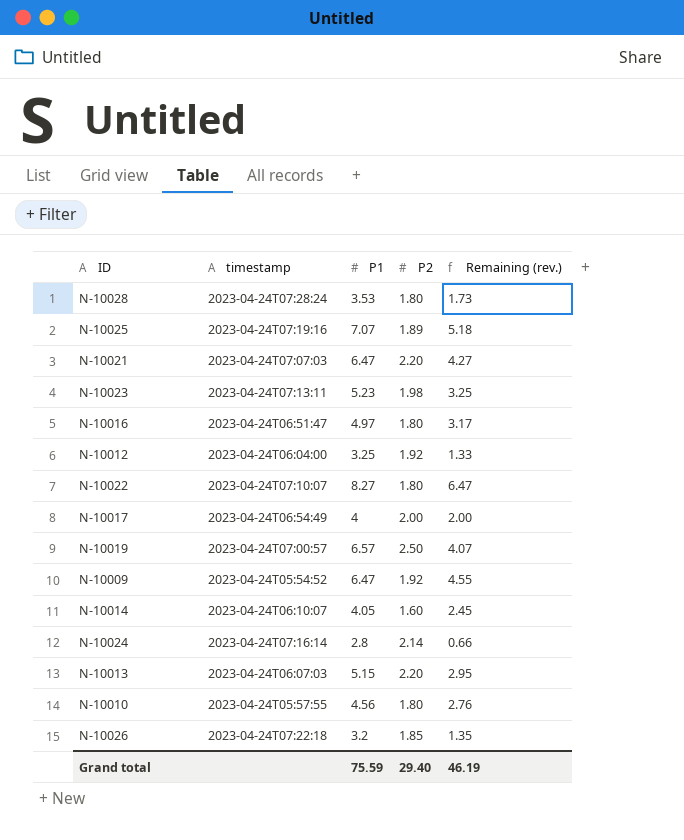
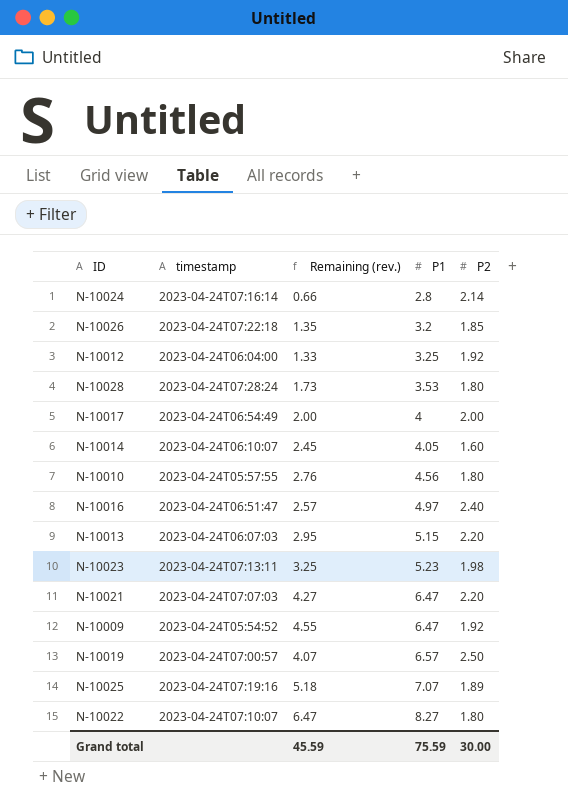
row order: none -> P1 ascending
column Remaining (rev.) | position: 5 -> 3
N-10016 | Remaining (rev.): 3.17 -> 2.57
N-10016 | P2: 1.80 -> 2.40
Grand total | Remaining (rev.): 46.19 -> 45.59
Grand total | P2: 29.40 -> 30.00

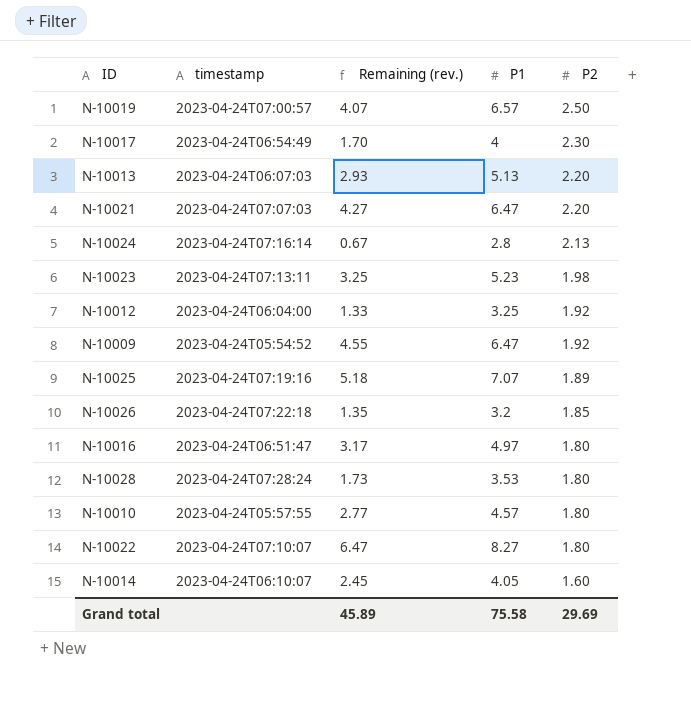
row order: P1 ascending -> P2 descending
N-10017 | Remaining (rev.): 2.00 -> 1.70
N-10017 | P2: 2.00 -> 2.30
N-10013 | Remaining (rev.): 2.95 -> 2.93
N-10013 | P1: 5.15 -> 5.13
N-10024 | Remaining (rev.): 0.66 -> 0.67
N-10024 | P2: 2.14 -> 2.13
N-10016 | Remaining (rev.): 2.57 -> 3.17
N-10016 | P2: 2.40 -> 1.80
N-10010 | Remaining (rev.): 2.76 -> 2.77
N-10010 | P1: 4.56 -> 4.57
Grand total | Remaining (rev.): 45.59 -> 45.89
Grand total | P1: 75.59 -> 75.58
Grand total | P2: 30.00 -> 29.69

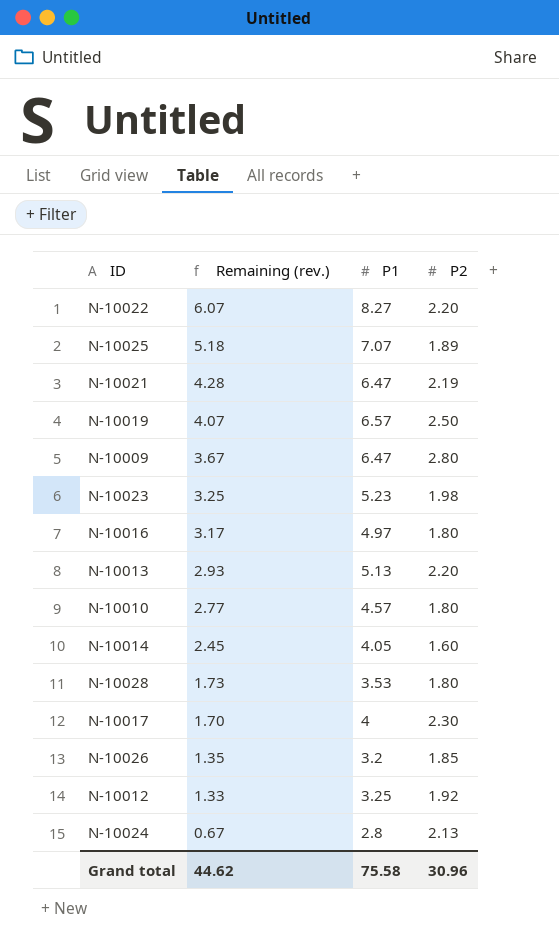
row order: P2 descending -> Remaining (rev.) descending
column timestamp | position: 2 -> none
N-10022 | Remaining (rev.): 6.47 -> 6.07
N-10022 | P2: 1.80 -> 2.20
N-10021 | Remaining (rev.): 4.27 -> 4.28
N-10021 | P2: 2.20 -> 2.19
N-10009 | Remaining (rev.): 4.55 -> 3.67
N-10009 | P2: 1.92 -> 2.80
Grand total | Remaining (rev.): 45.89 -> 44.62
Grand total | P2: 29.69 -> 30.96

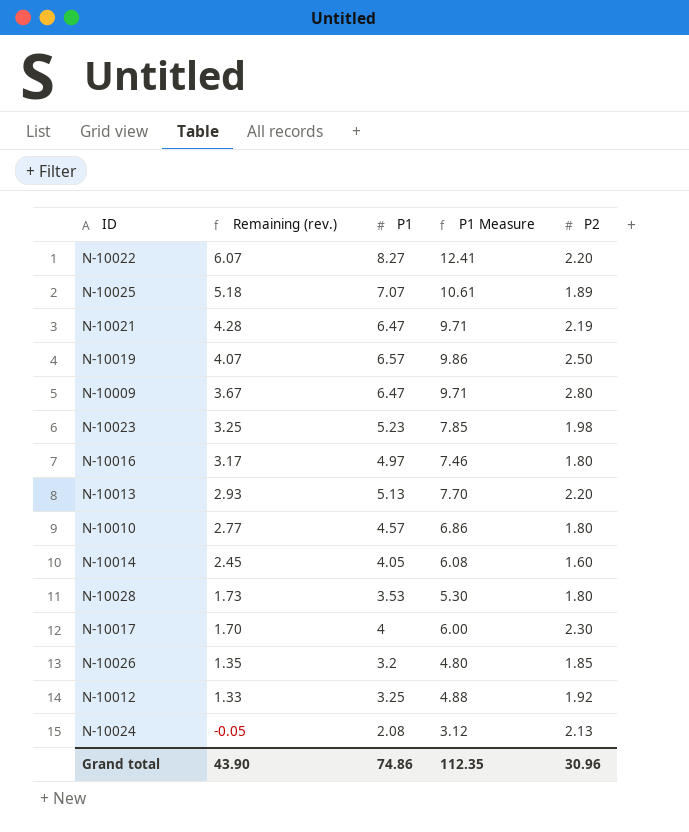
column P1 Measure | formula: none -> [P1] * 1.5
N-10024 | Remaining (rev.): 0.67 -> -0.05
N-10024 | P1: 2.8 -> 2.08
Grand total | Remaining (rev.): 44.62 -> 43.90
Grand total | P1: 75.58 -> 74.86

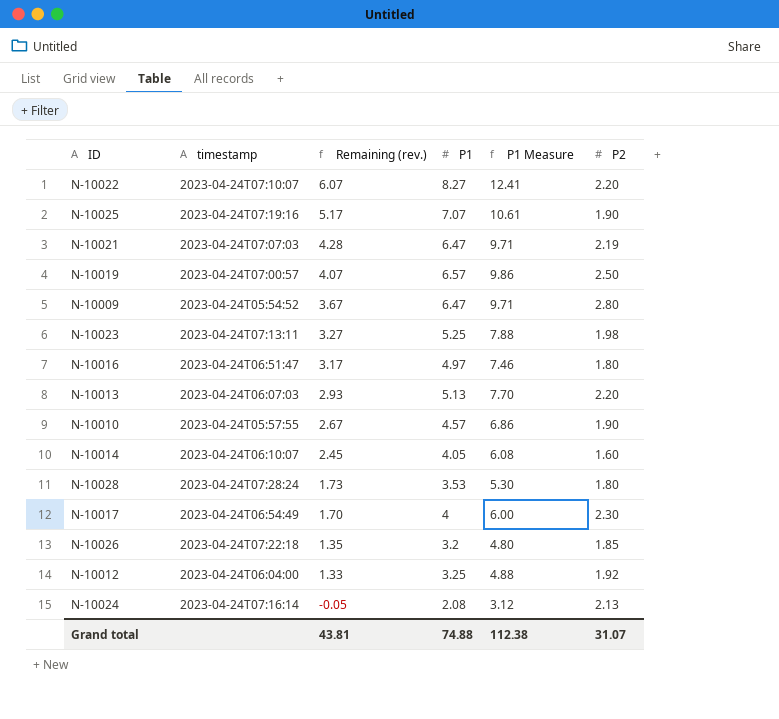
column timestamp | position: none -> 2
N-10025 | Remaining (rev.): 5.18 -> 5.17
N-10025 | P2: 1.89 -> 1.90
N-10023 | Remaining (rev.): 3.25 -> 3.27
N-10023 | P1: 5.23 -> 5.25
N-10023 | P1 Measure: 7.85 -> 7.88
N-10010 | Remaining (rev.): 2.77 -> 2.67
N-10010 | P2: 1.80 -> 1.90
Grand total | Remaining (rev.): 43.90 -> 43.81
Grand total | P1: 74.86 -> 74.88
Grand total | P1 Measure: 112.35 -> 112.38
Grand total | P2: 30.96 -> 31.07

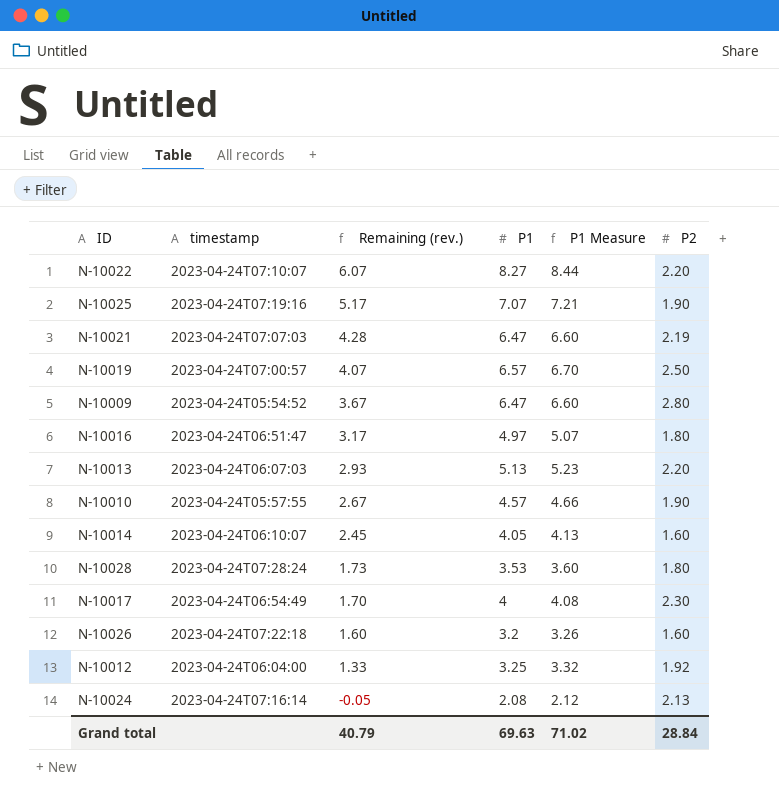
column P1 Measure | formula: [P1] * 1.5 -> [P1] * 1.02
row N-10023: 2023-04-24T07:13:11 | 3.27 | 5.25 | 7.88 | 1.98 -> none
N-10026 | Remaining (rev.): 1.35 -> 1.60
N-10026 | P2: 1.85 -> 1.60
Grand total | Remaining (rev.): 43.81 -> 40.79
Grand total | P1: 74.88 -> 69.63
Grand total | P1 Measure: 112.38 -> 71.02
Grand total | P2: 31.07 -> 28.84

